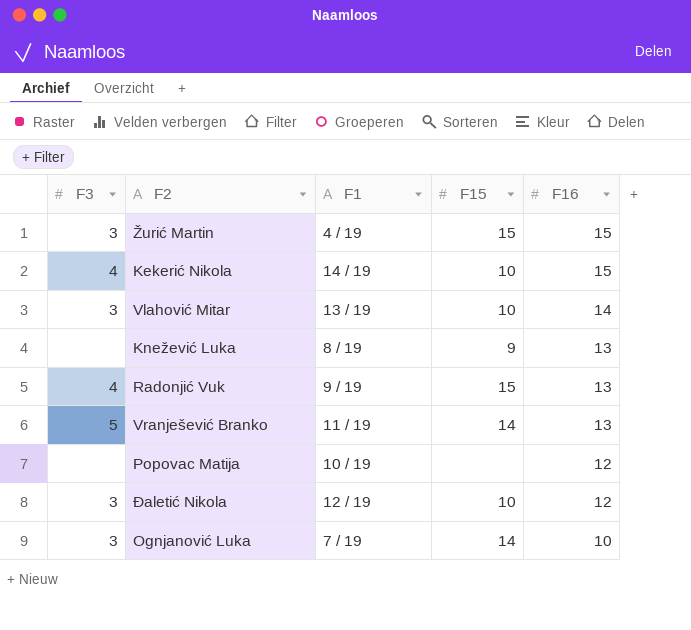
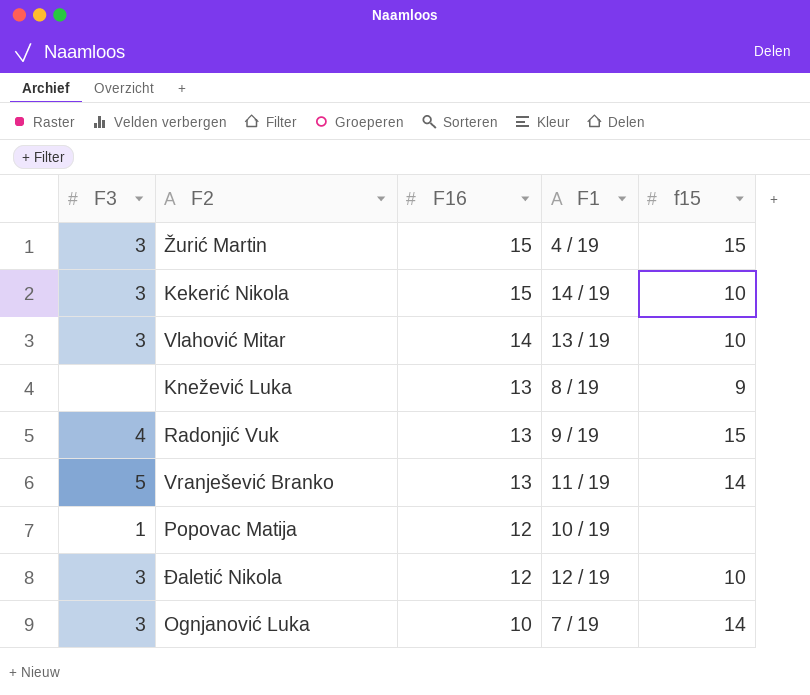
column F16 | position: 5 -> 3
column name: F15 -> f15
Kekerić Nikola | F3: 4 -> 3
Popovac Matija | F3: none -> 1

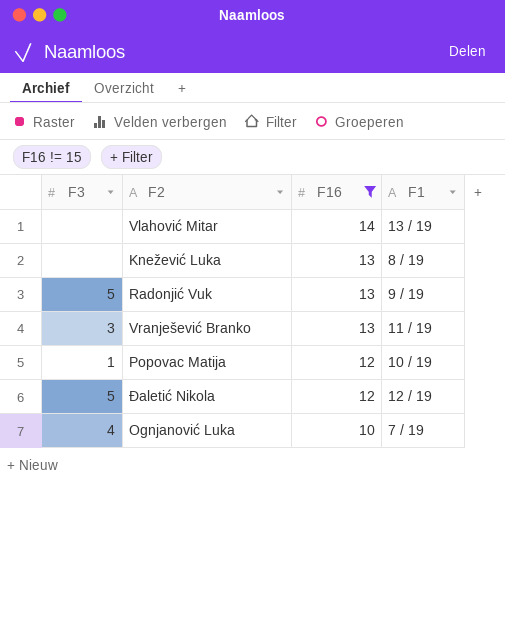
filter: none -> F16 != 15
column f15 | position: 5 -> none
Vlahović Mitar | F3: 3 -> none
Radonjić Vuk | F3: 4 -> 5
Vranješević Branko | F3: 5 -> 3
Đaletić Nikola | F3: 3 -> 5
Ognjanović Luka | F3: 3 -> 4

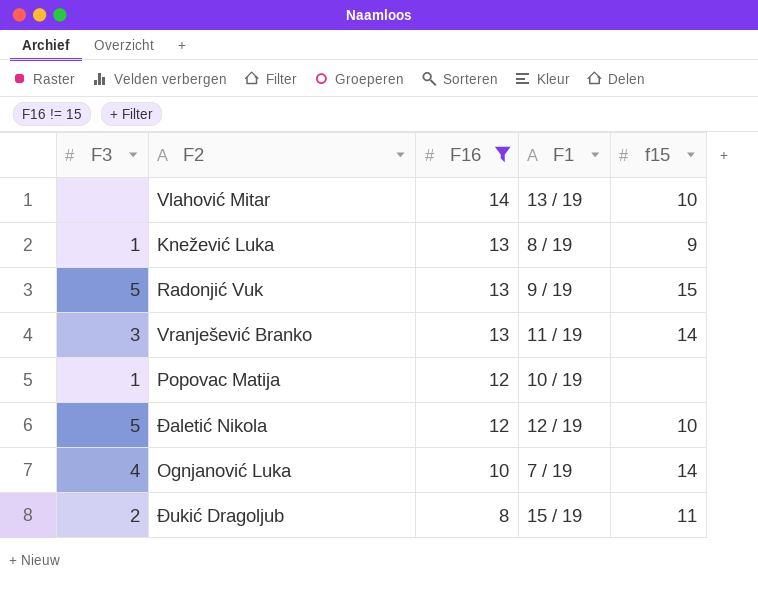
column f15 | position: none -> 5
Knežević Luka | F3: none -> 1
row Đukić Dragoljub: none -> 2 | 8 | 15 / 19 | 11

